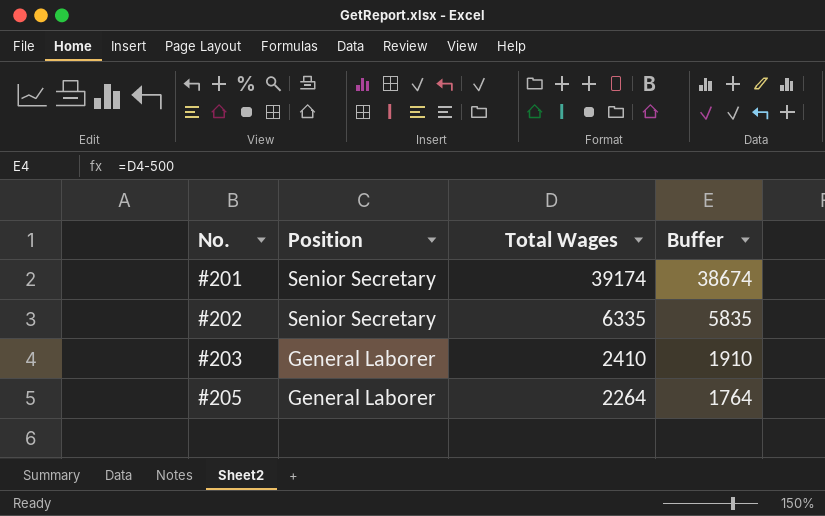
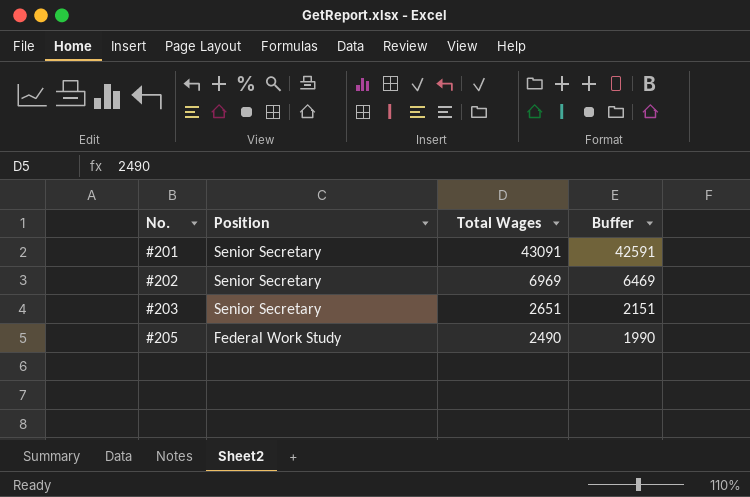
#201 | Total Wages: 39174 -> 43091
#201 | Buffer: 38674 -> 42591
#202 | Total Wages: 6335 -> 6969
#202 | Buffer: 5835 -> 6469
#203 | Position: General Laborer -> Senior Secretary
#203 | Total Wages: 2410 -> 2651
#203 | Buffer: 1910 -> 2151
#205 | Position: General Laborer -> Federal Work Study
#205 | Total Wages: 2264 -> 2490
#205 | Buffer: 1764 -> 1990

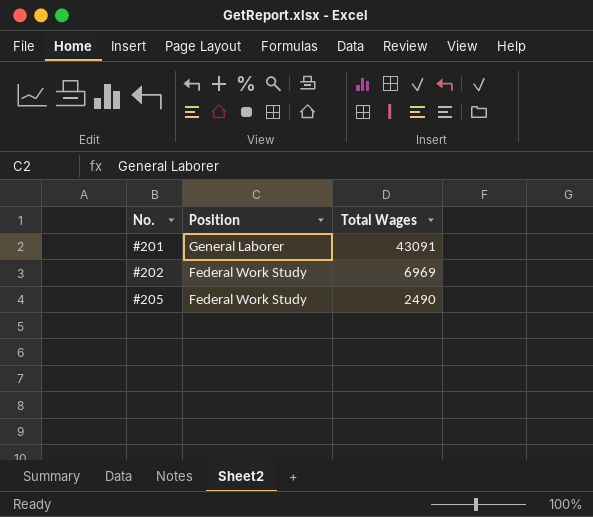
column Buffer | formula: [Total Wages] - 500 -> none
row #203: Senior Secretary | 2651 | 2151 -> none
#201 | Position: Senior Secretary -> General Laborer
#202 | Position: Senior Secretary -> Federal Work Study

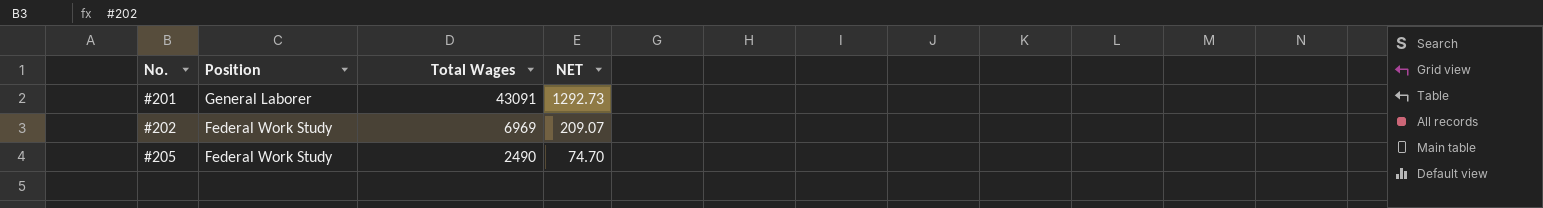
column NET | formula: none -> [Total Wages] * 0.03

